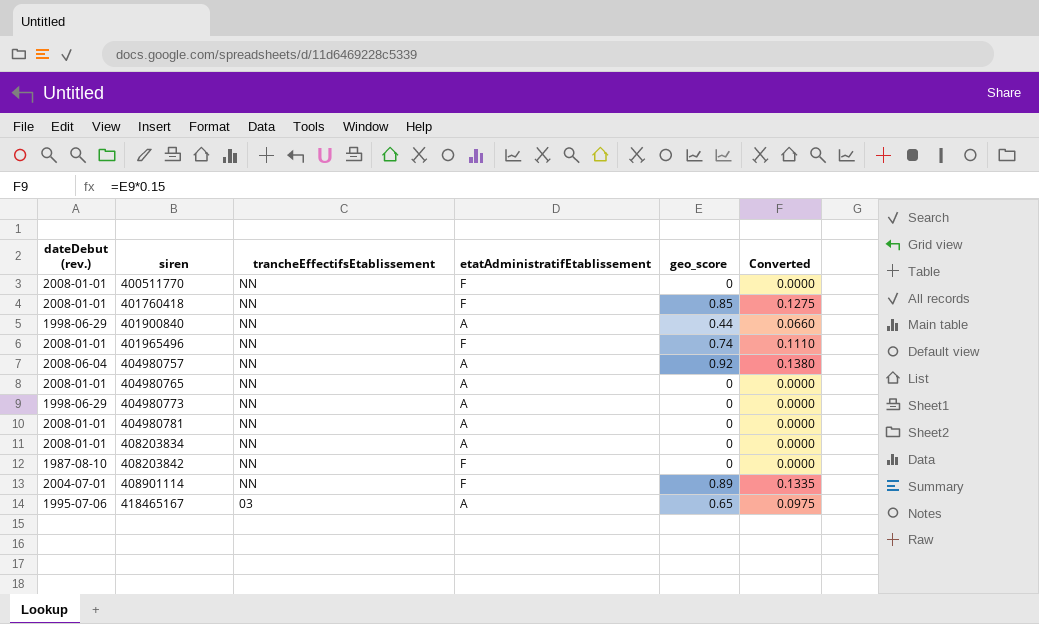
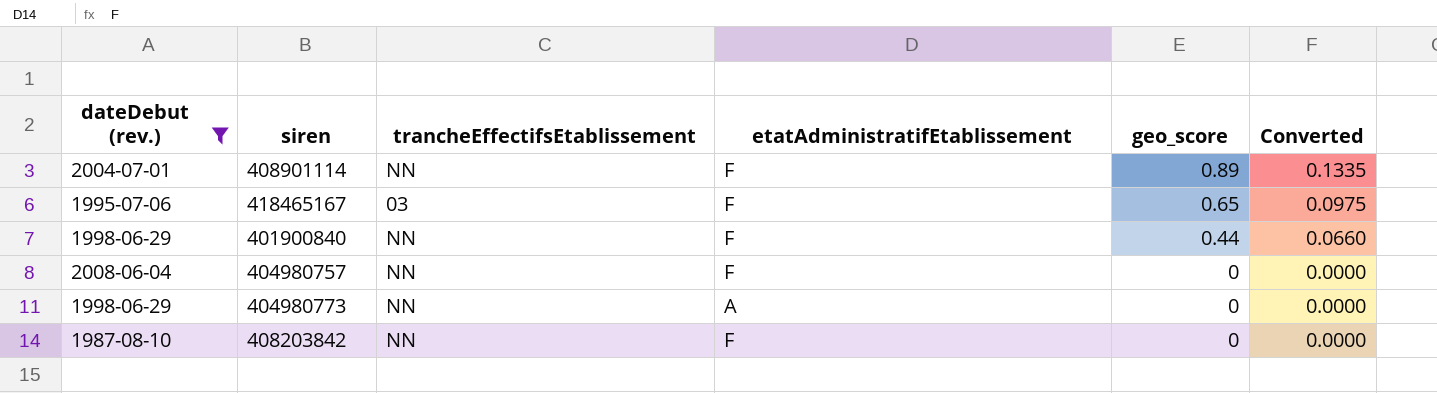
filter: none -> dateDebut (rev.) != 2008-01-01
row order: siren ascending -> geo_score descending
418465167 | etatAdministratifEtablissement: A -> F
401900840 | etatAdministratifEtablissement: A -> F
404980757 | etatAdministratifEtablissement: A -> F
404980757 | geo_score: 0.92 -> 0
404980757 | Converted: 0.1380 -> 0.0000

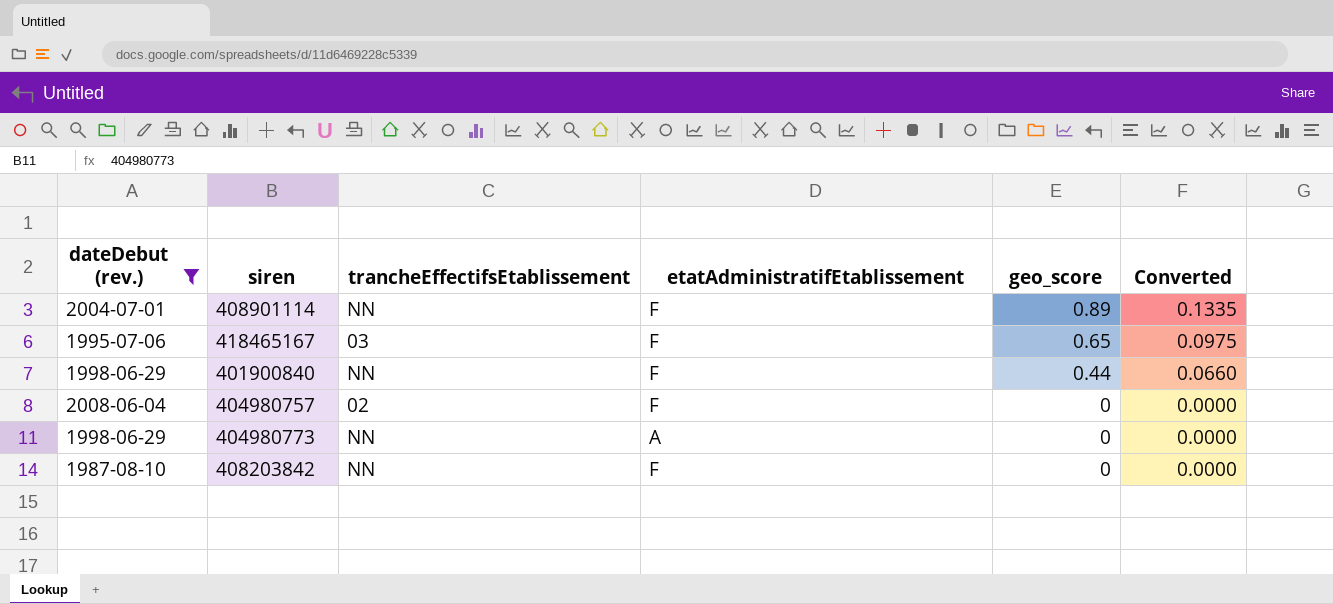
404980757 | trancheEffectifsEtablissement: NN -> 02

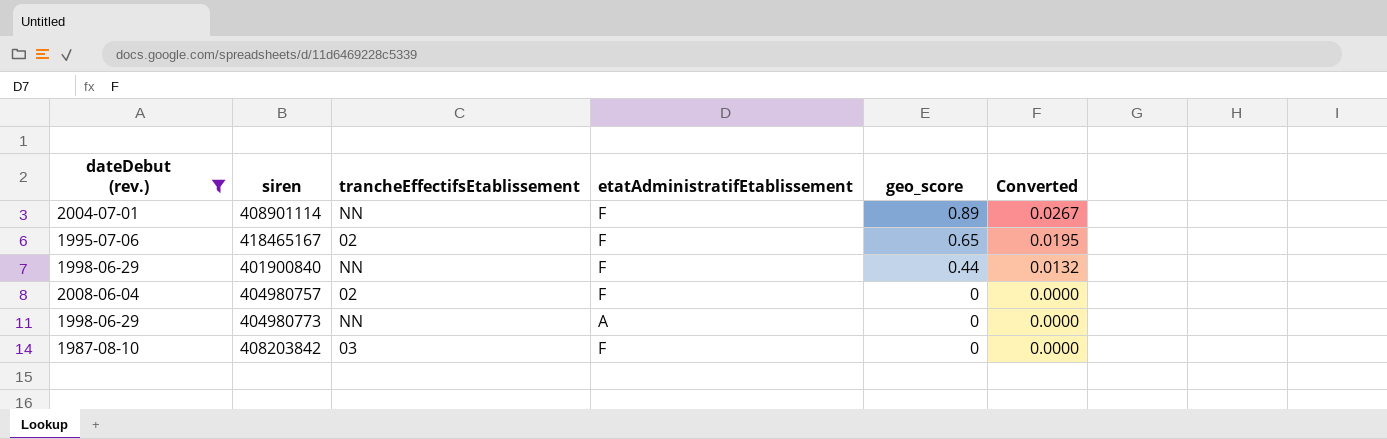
column Converted | formula: [geo_score] * 0.15 -> [geo_score] * 0.03
418465167 | trancheEffectifsEtablissement: 03 -> 02
408203842 | trancheEffectifsEtablissement: NN -> 03

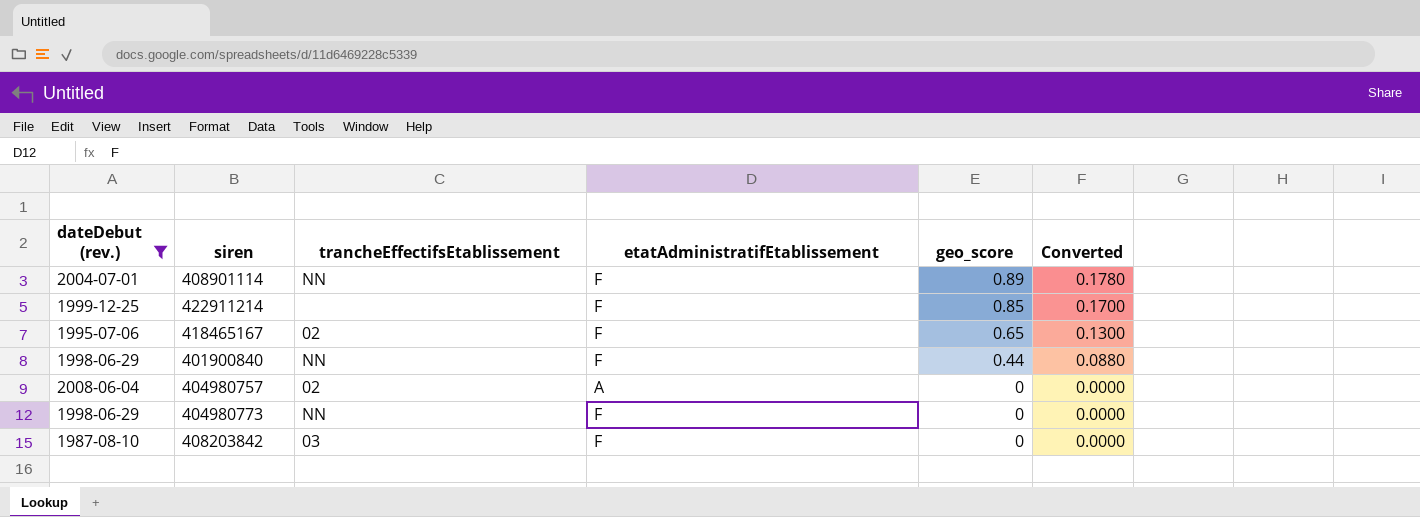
column Converted | formula: [geo_score] * 0.03 -> [geo_score] * 0.2
row 422911214: none -> 1999-12-25 | none | F | 0.85 | 0.1700
404980757 | etatAdministratifEtablissement: F -> A
404980773 | etatAdministratifEtablissement: A -> F

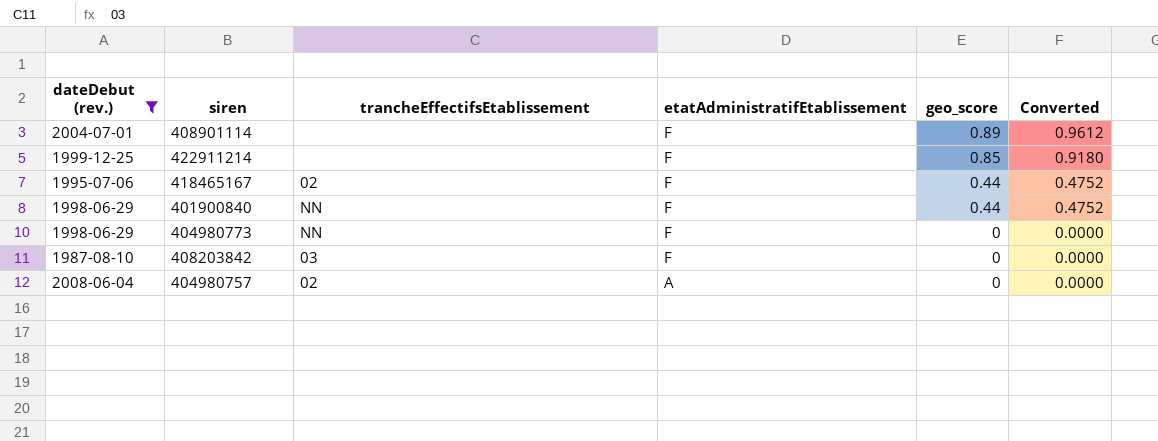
row order: geo_score descending -> etatAdministratifEtablissement descending
column Converted | formula: [geo_score] * 0.2 -> [geo_score] * 1.08
408901114 | trancheEffectifsEtablissement: NN -> none
418465167 | geo_score: 0.65 -> 0.44

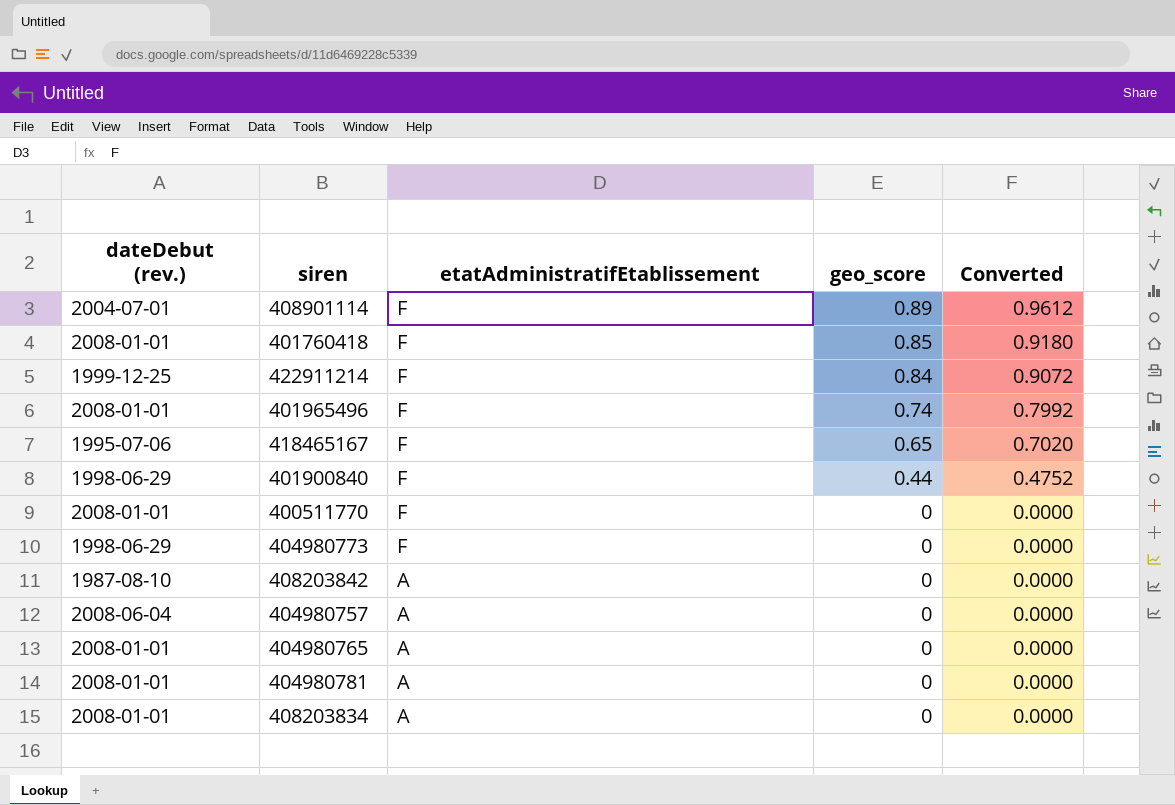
filter: dateDebut (rev.) != 2008-01-01 -> none
column trancheEffectifsEtablissement | position: 3 -> none
422911214 | geo_score: 0.85 -> 0.84
422911214 | Converted: 0.9180 -> 0.9072
418465167 | geo_score: 0.44 -> 0.65
418465167 | Converted: 0.4752 -> 0.7020
408203842 | etatAdministratifEtablissement: F -> A

